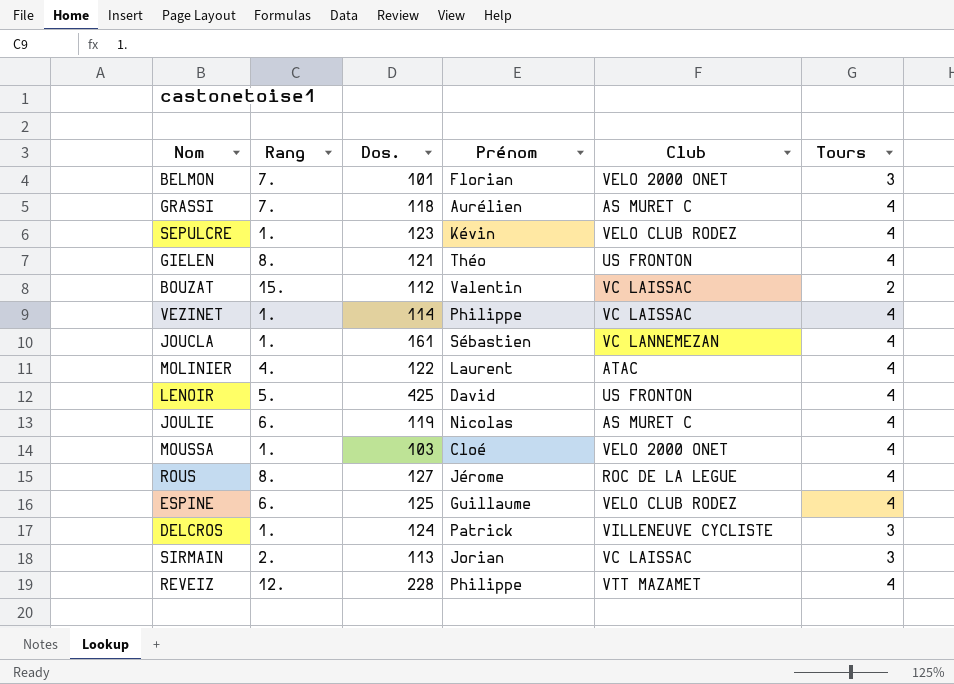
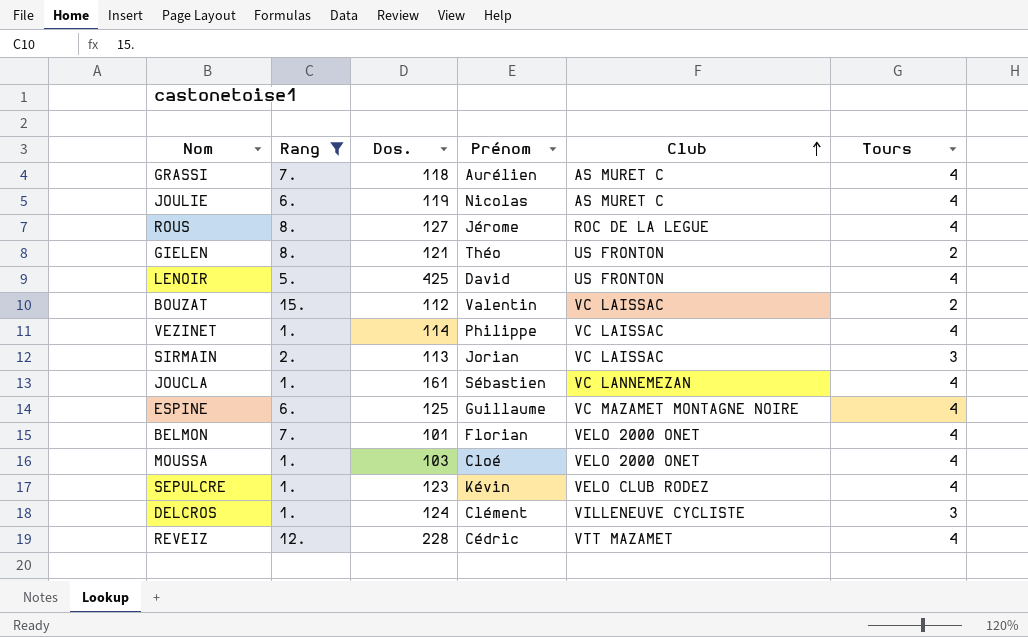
filter: none -> Rang != 4.
row order: none -> Club ascending
GIELEN | Tours: 4 -> 2
ESPINE | Club: VELO CLUB RODEZ -> VC MAZAMET MONTAGNE NOIRE
BELMON | Tours: 3 -> 4
DELCROS | Prénom: Patrick -> Clément
REVEIZ | Prénom: Philippe -> Cédric

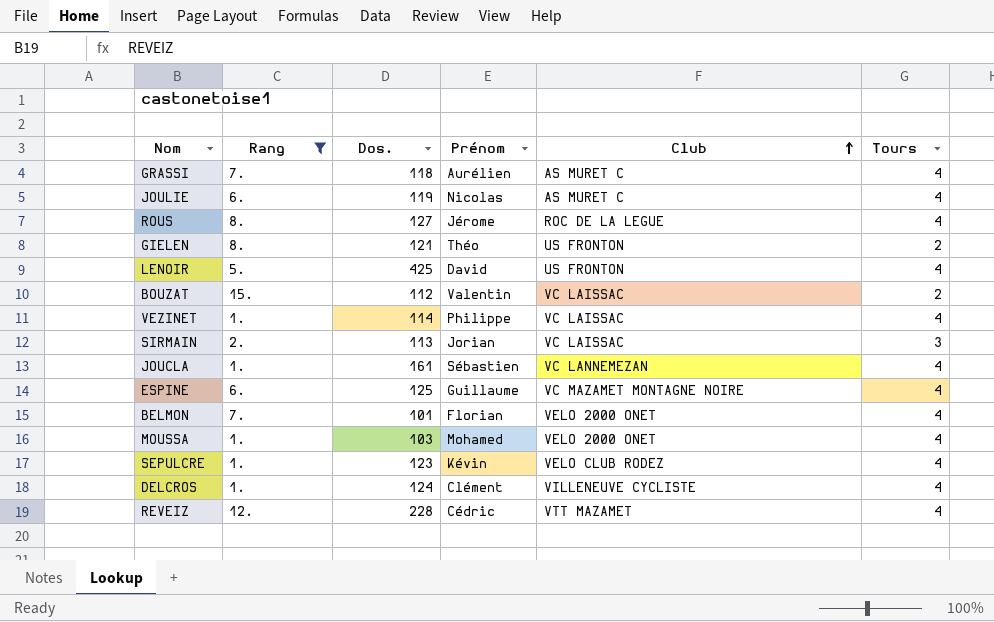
MOUSSA | Prénom: Cloé -> Mohamed
DELCROS | Tours: 3 -> 4

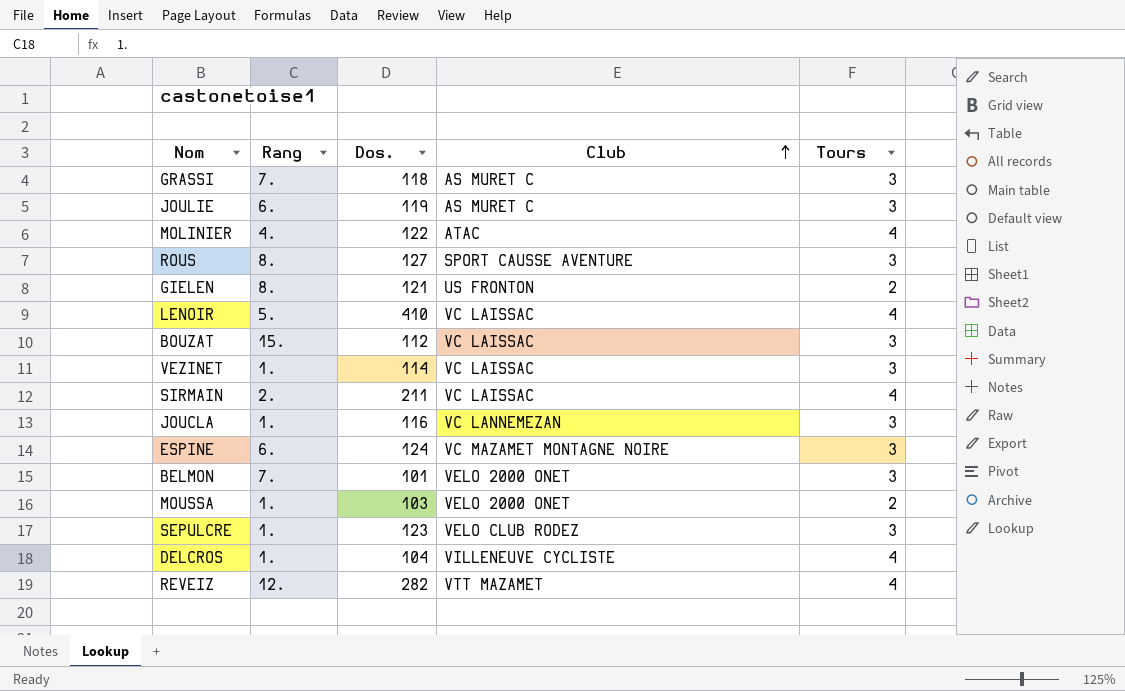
filter: Rang != 4. -> none
column Prénom | position: 4 -> none
GRASSI | Tours: 4 -> 3
JOULIE | Tours: 4 -> 3
ROUS | Club: ROC DE LA LEGUE -> SPORT CAUSSE AVENTURE
ROUS | Tours: 4 -> 3
LENOIR | Dos.: 425 -> 410
LENOIR | Club: US FRONTON -> VC LAISSAC
BOUZAT | Tours: 2 -> 3
VEZINET | Tours: 4 -> 3
SIRMAIN | Dos.: 113 -> 211
SIRMAIN | Tours: 3 -> 4
JOUCLA | Dos.: 161 -> 116
JOUCLA | Tours: 4 -> 3
ESPINE | Dos.: 125 -> 124
ESPINE | Tours: 4 -> 3
BELMON | Tours: 4 -> 3
MOUSSA | Tours: 4 -> 2
SEPULCRE | Tours: 4 -> 3
DELCROS | Dos.: 124 -> 104
REVEIZ | Dos.: 228 -> 282

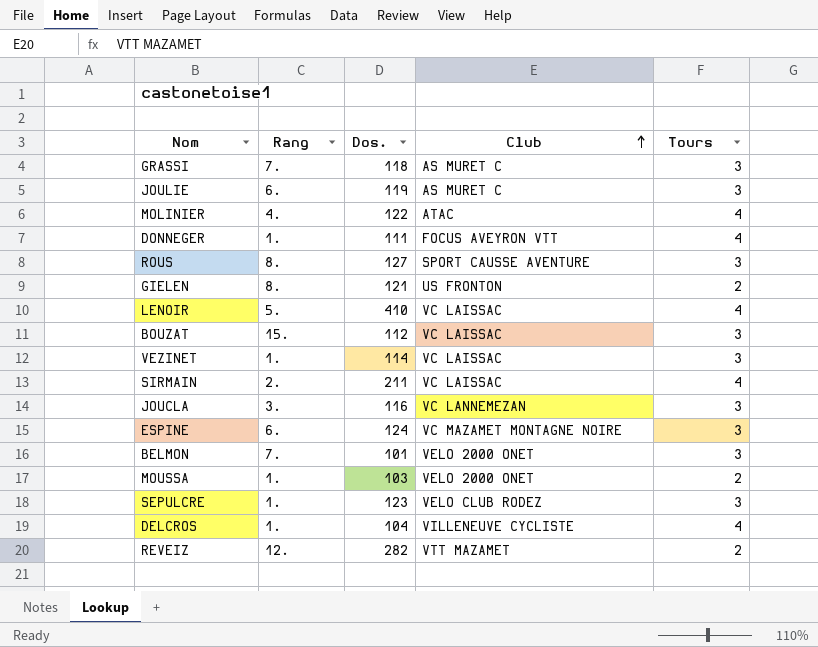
row DONNEGER: none -> 1. | 111 | FOCUS AVEYRON VTT | 4
JOUCLA | Rang: 1. -> 3.
REVEIZ | Tours: 4 -> 2

